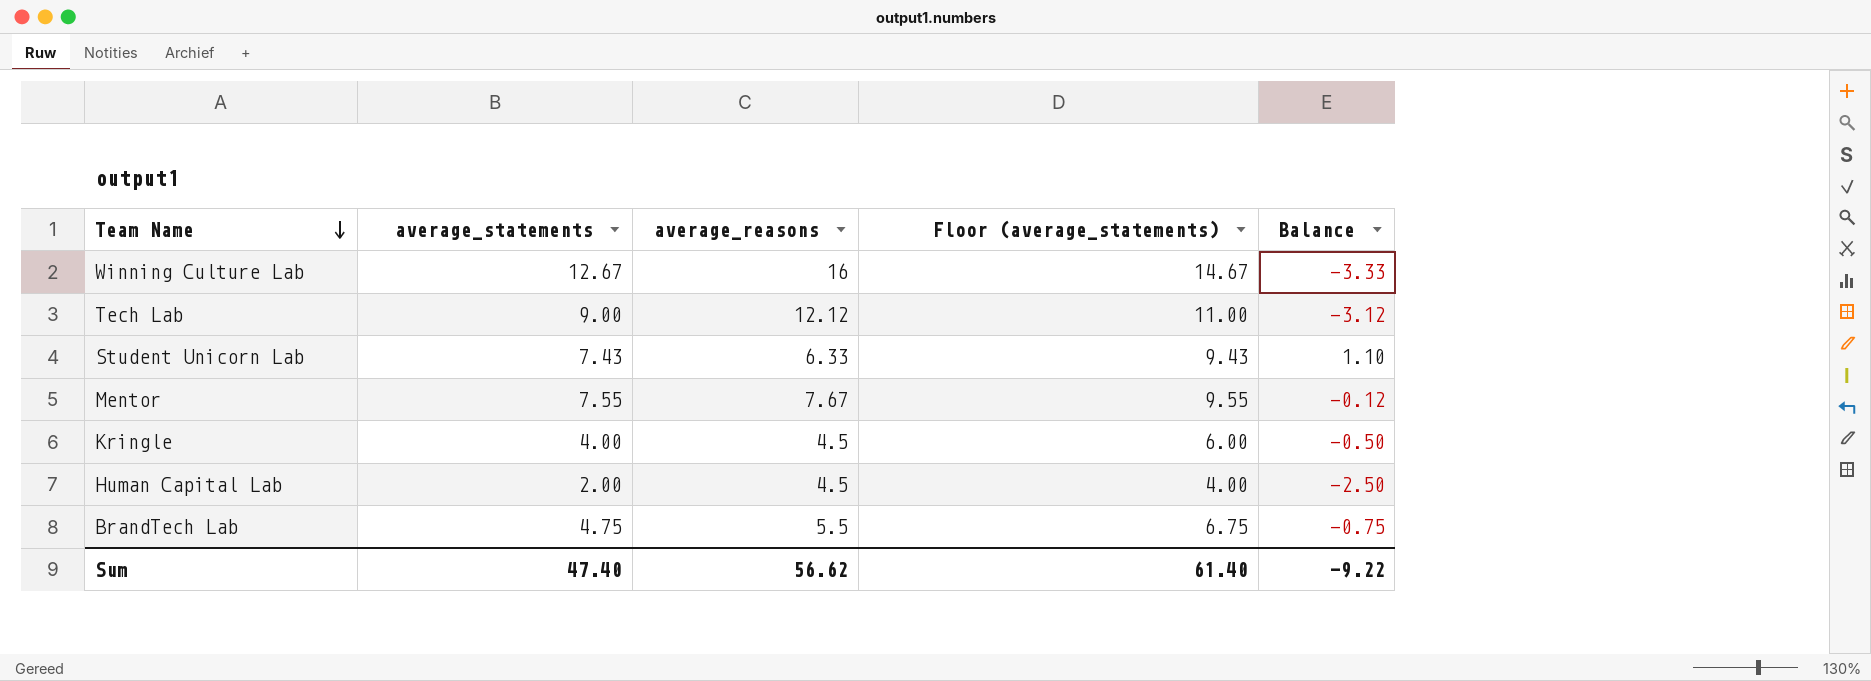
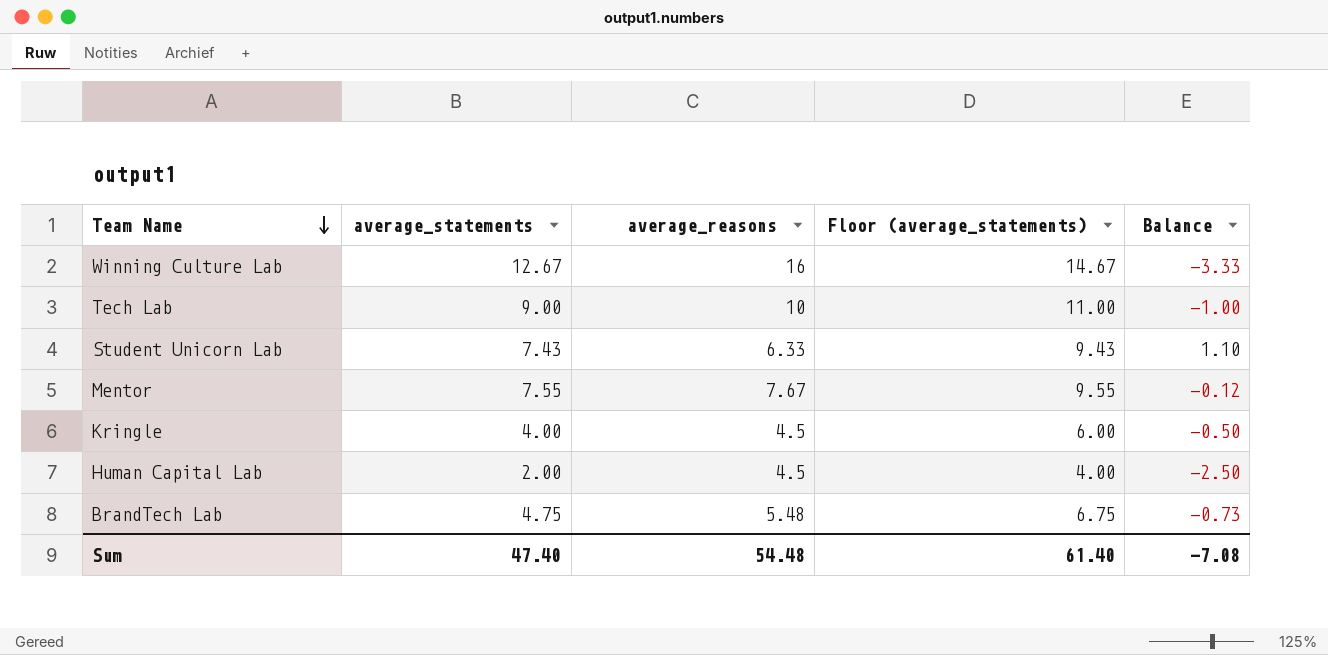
Tech Lab | average_reasons: 12.12 -> 10
Tech Lab | Balance: -3.12 -> -1.00
BrandTech Lab | average_reasons: 5.5 -> 5.48
BrandTech Lab | Balance: -0.75 -> -0.73
Sum | average_reasons: 56.62 -> 54.48
Sum | Balance: -9.22 -> -7.08

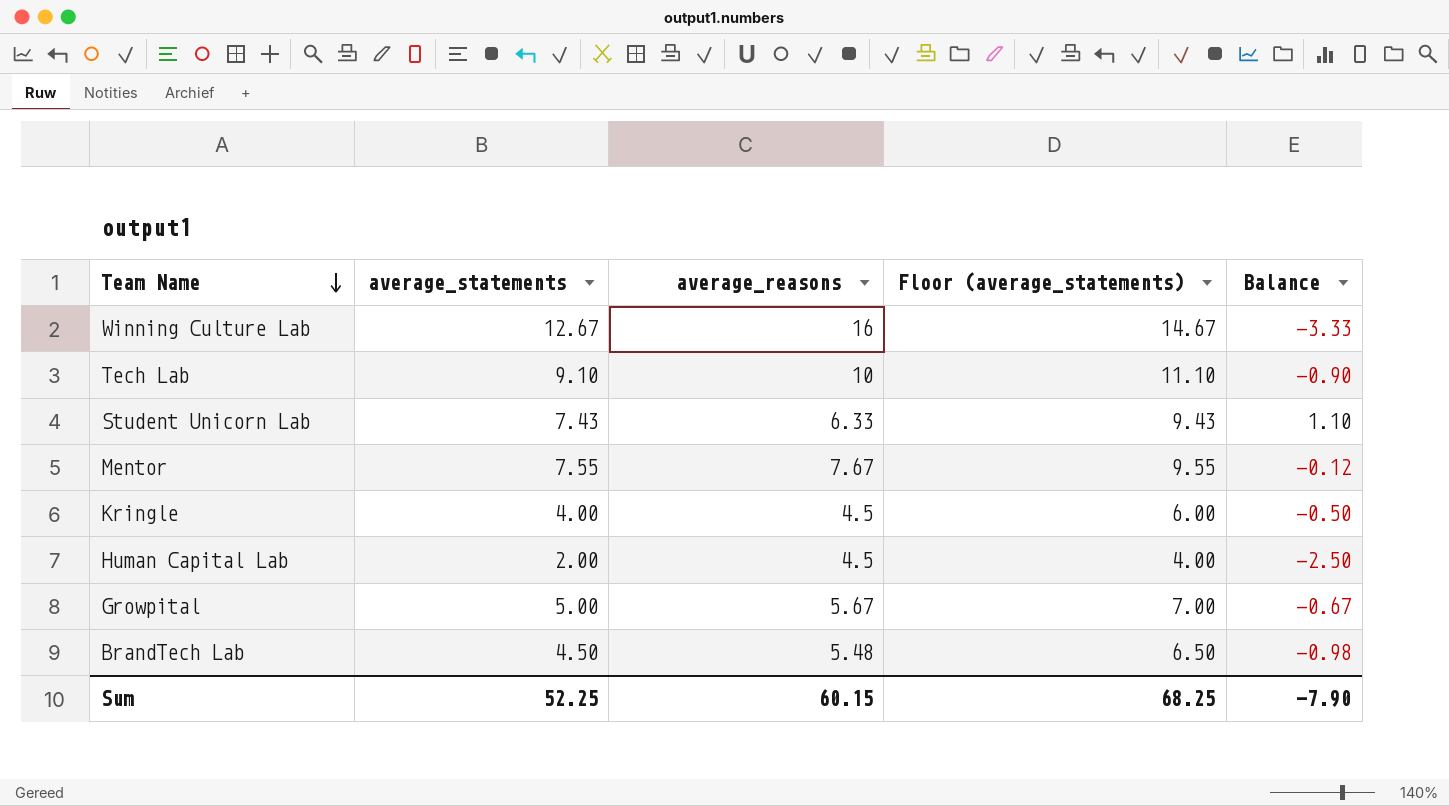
Tech Lab | average_statements: 9.00 -> 9.10
Tech Lab | Floor (average_statements): 11.00 -> 11.10
Tech Lab | Balance: -1.00 -> -0.90
row Growpital: none -> 5.00 | 5.67 | 7.00 | -0.67
BrandTech Lab | average_statements: 4.75 -> 4.50
BrandTech Lab | Floor (average_statements): 6.75 -> 6.50
BrandTech Lab | Balance: -0.73 -> -0.98
Sum | average_statements: 47.40 -> 52.25
Sum | average_reasons: 54.48 -> 60.15
Sum | Floor (average_statements): 61.40 -> 68.25
Sum | Balance: -7.08 -> -7.90

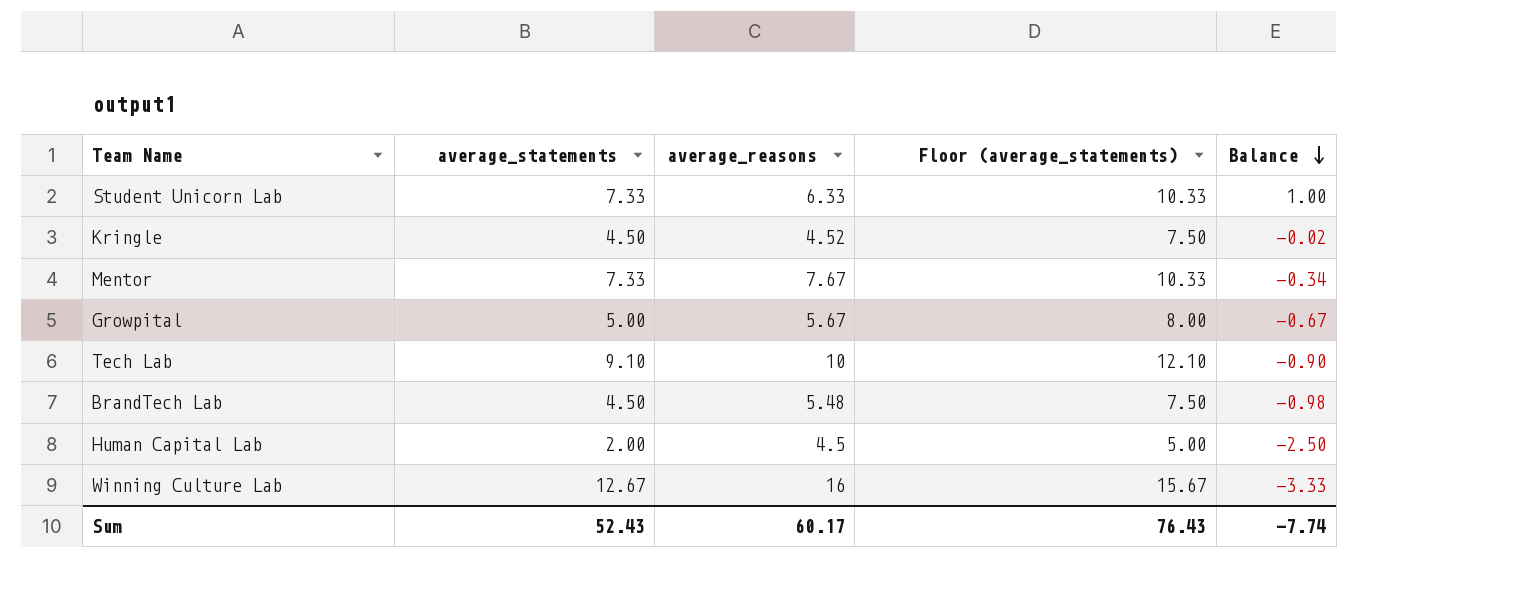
row order: Team Name descending -> Balance descending
column Floor (average_statements) | formula: [average_statements] + 2 -> [average_statements] + 3
Student Unicorn Lab | average_statements: 7.43 -> 7.33
Student Unicorn Lab | Balance: 1.10 -> 1.00
Kringle | average_statements: 4.00 -> 4.50
Kringle | average_reasons: 4.5 -> 4.52
Kringle | Balance: -0.50 -> -0.02
Mentor | average_statements: 7.55 -> 7.33
Mentor | Balance: -0.12 -> -0.34
Sum | average_statements: 52.25 -> 52.43
Sum | average_reasons: 60.15 -> 60.17
Sum | Floor (average_statements): 68.25 -> 76.43
Sum | Balance: -7.90 -> -7.74

